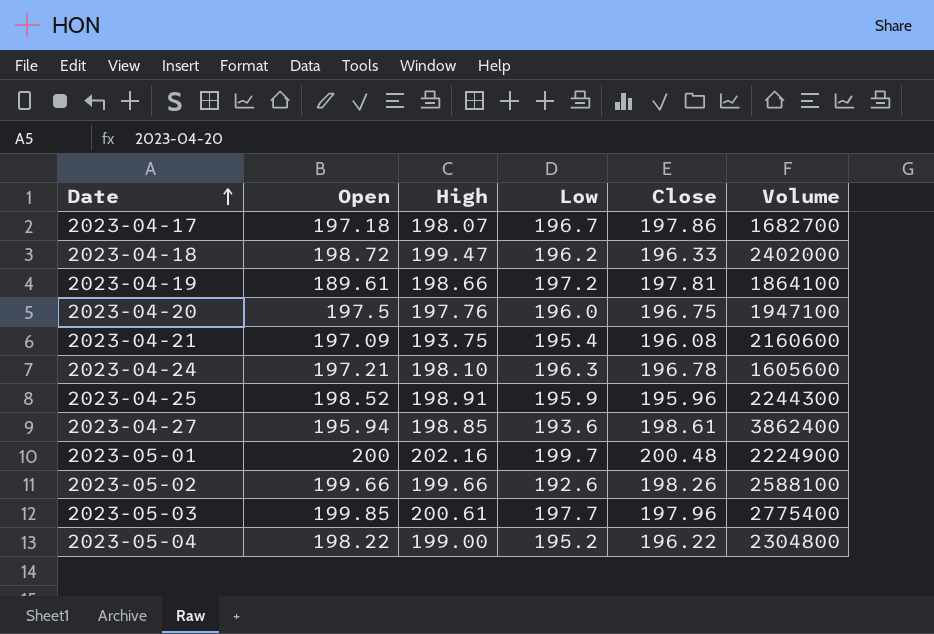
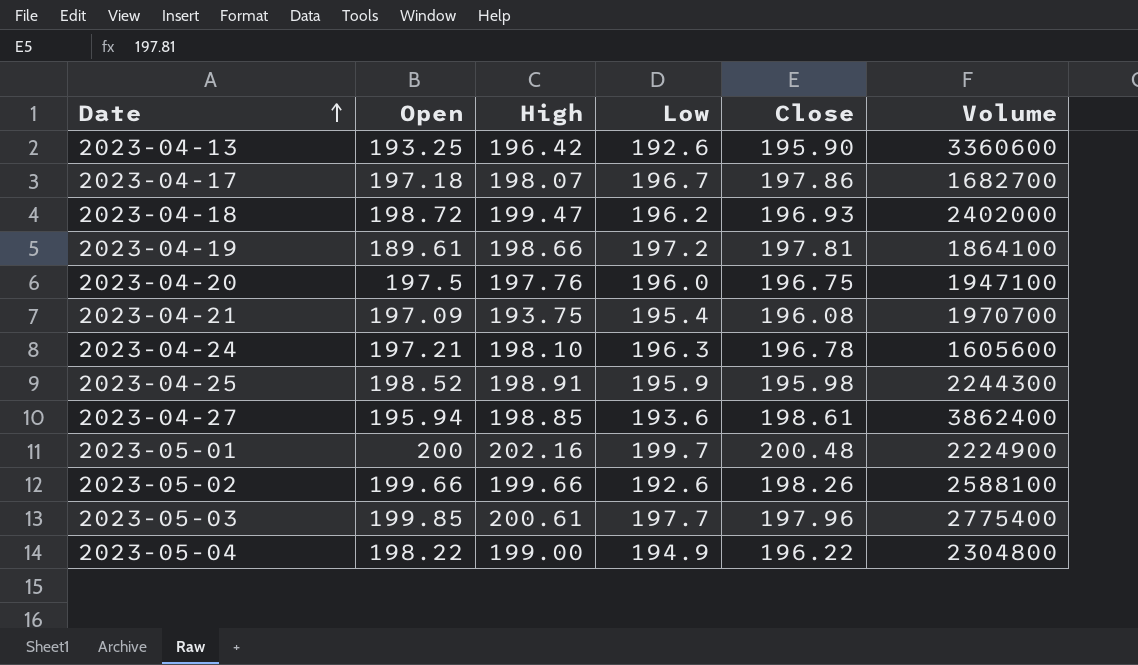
row 2023-04-13: none -> 193.25 | 196.42 | 192.6 | 195.90 | 3360600
2023-04-18 | Close: 196.33 -> 196.93
2023-04-21 | Volume: 2160600 -> 1970700
2023-04-25 | Close: 195.96 -> 195.98
2023-05-04 | Low: 195.2 -> 194.9

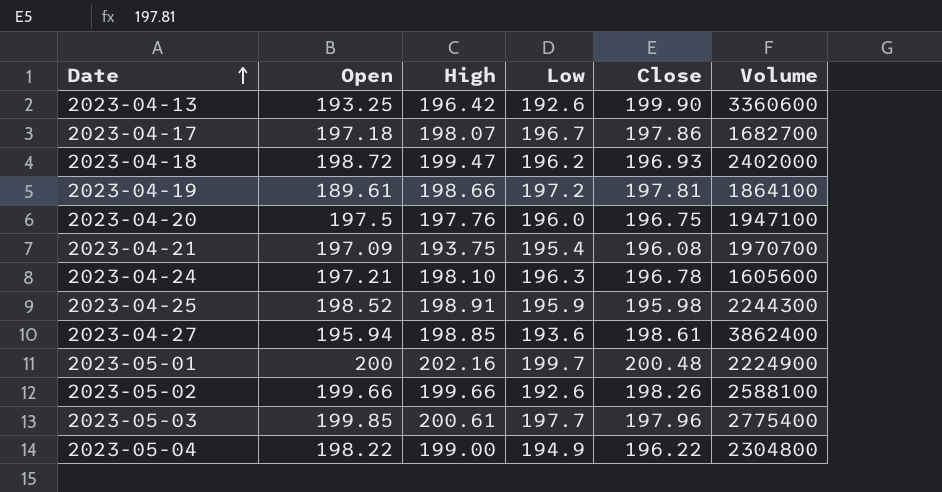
2023-04-13 | Close: 195.90 -> 199.90

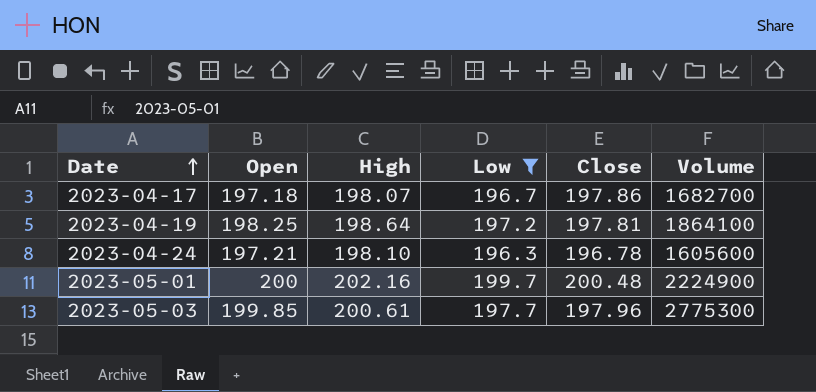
filter: none -> Low >= 196.3
2023-04-19 | Open: 189.61 -> 198.25
2023-04-19 | High: 198.66 -> 198.64
2023-05-03 | Volume: 2775400 -> 2775300

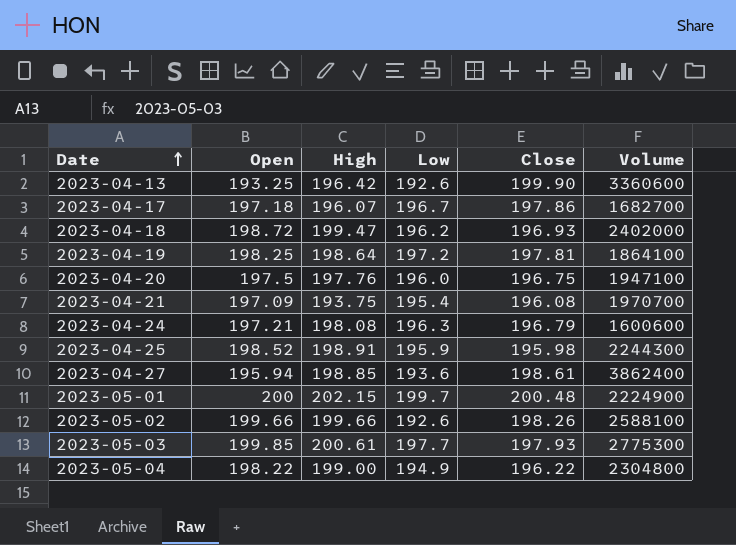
filter: Low >= 196.3 -> none
2023-04-17 | High: 198.07 -> 196.07
2023-04-24 | High: 198.10 -> 198.08
2023-04-24 | Close: 196.78 -> 196.79
2023-04-24 | Volume: 1605600 -> 1600600
2023-05-01 | High: 202.16 -> 202.15
2023-05-03 | Close: 197.96 -> 197.93

